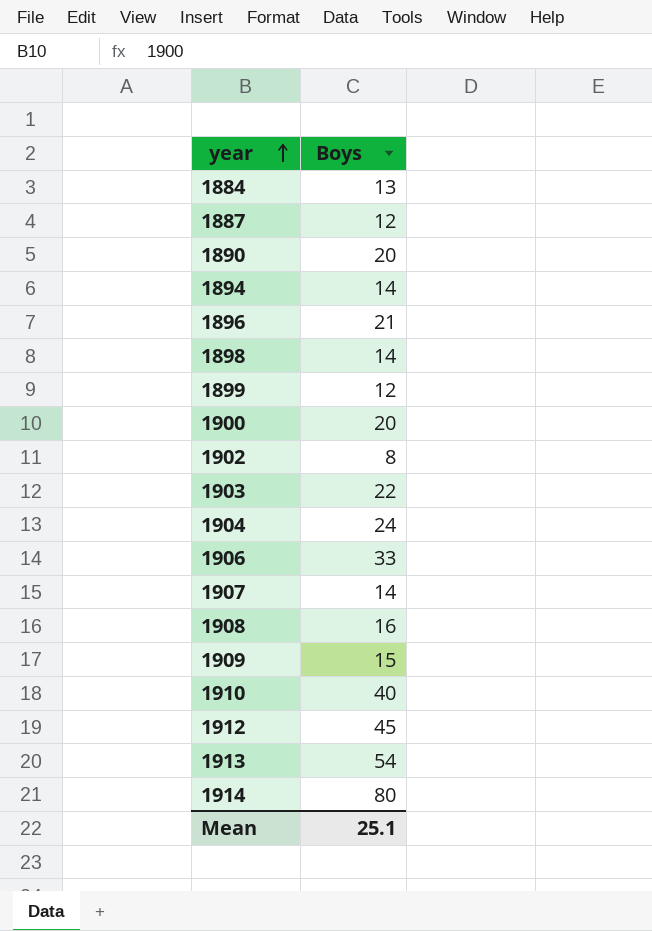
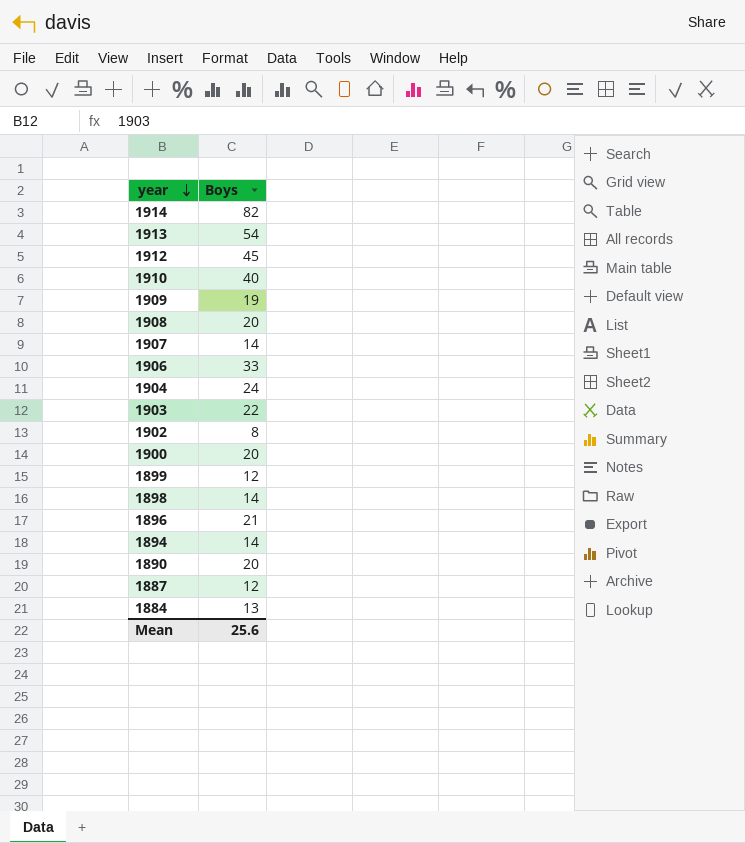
row order: year ascending -> year descending
1914 | Boys: 80 -> 82
1909 | Boys: 15 -> 19
1908 | Boys: 16 -> 20
Mean | Boys: 25.1 -> 25.6

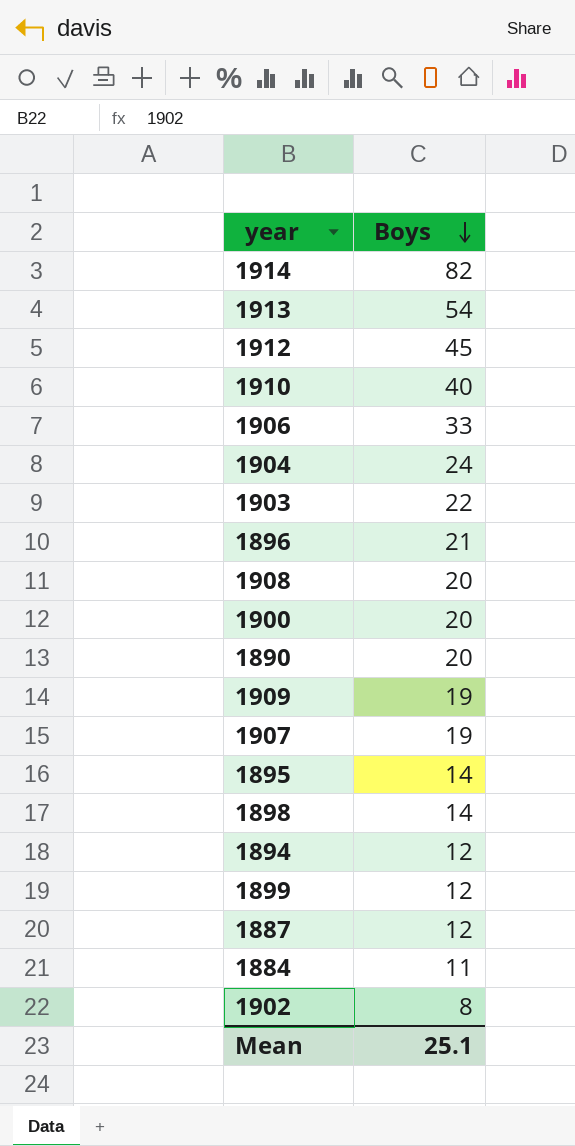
row order: year descending -> Boys descending
1907 | Boys: 14 -> 19
row 1895: none -> 14
1894 | Boys: 14 -> 12
1884 | Boys: 13 -> 11
Mean | Boys: 25.6 -> 25.1

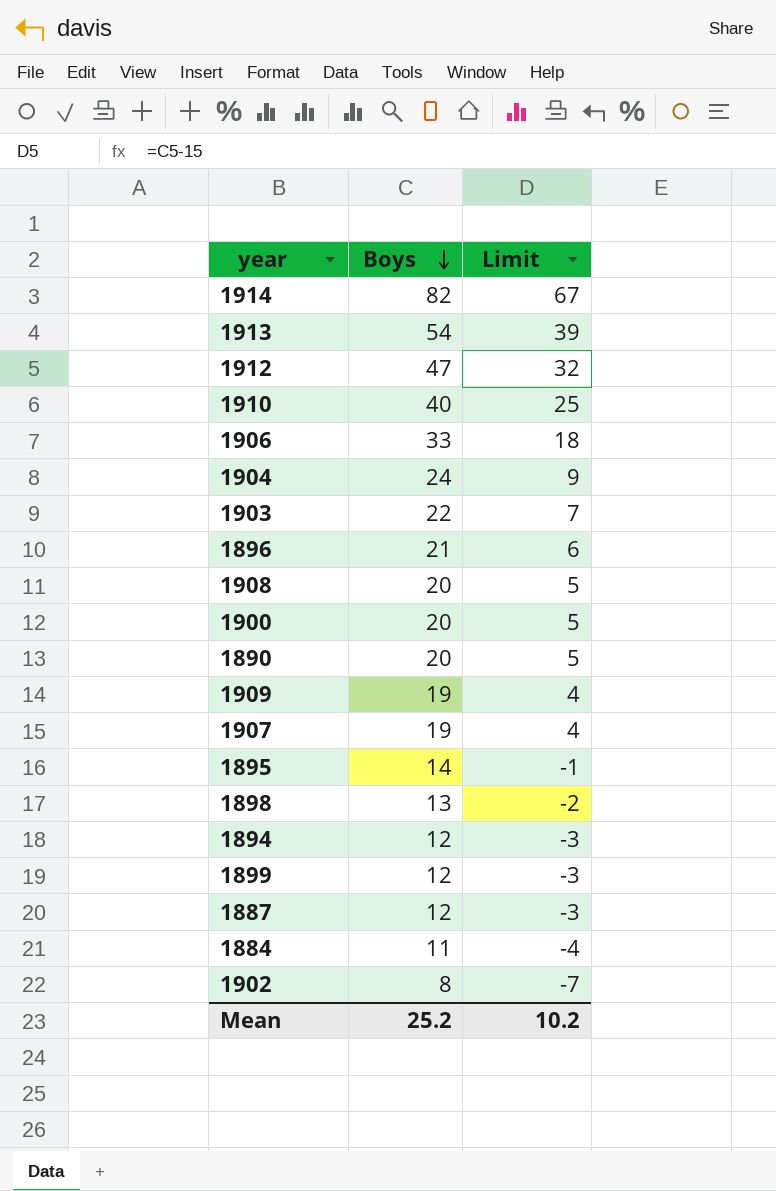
column Limit | formula: none -> [Boys] - 15
1912 | Boys: 45 -> 47
1898 | Boys: 14 -> 13
Mean | Boys: 25.1 -> 25.2

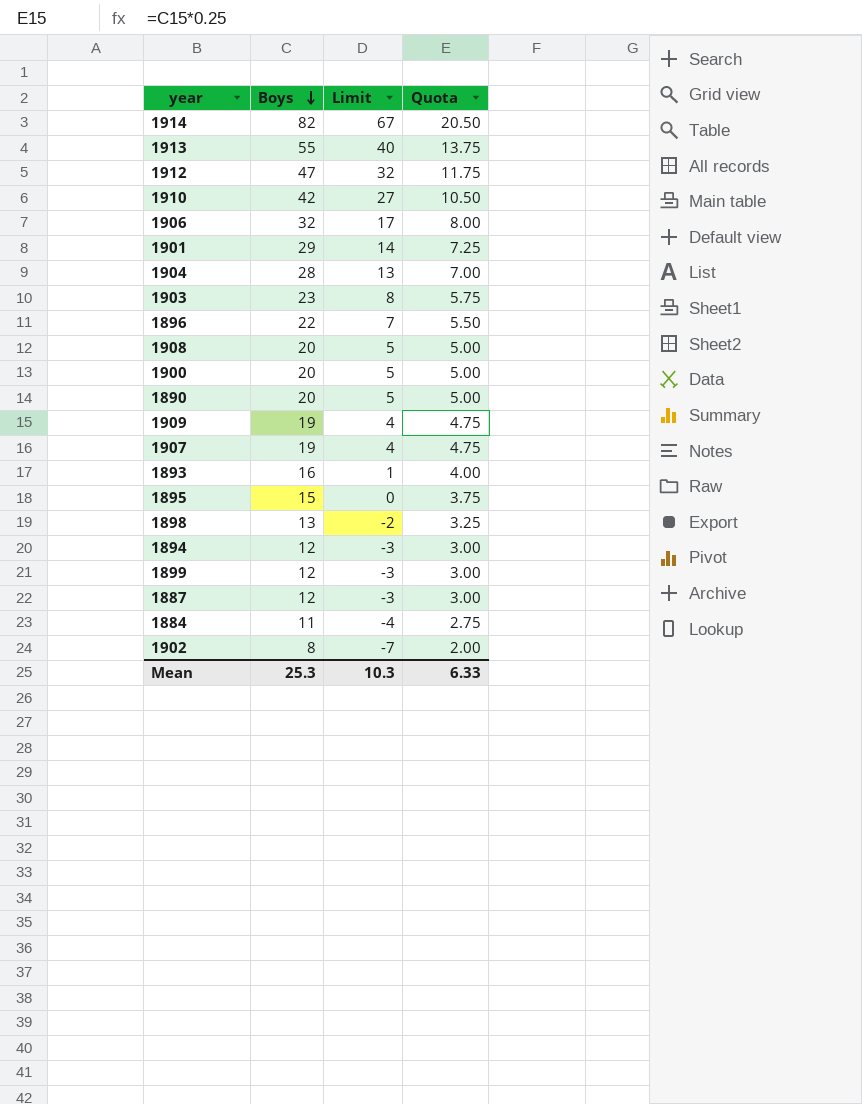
column Quota | formula: none -> [Boys] * 0.25
1913 | Boys: 54 -> 55
1913 | Limit: 39 -> 40
1910 | Boys: 40 -> 42
1910 | Limit: 25 -> 27
1906 | Boys: 33 -> 32
1906 | Limit: 18 -> 17
row 1901: none -> 29 | 14 | 7.25
1904 | Boys: 24 -> 28
1904 | Limit: 9 -> 13
1903 | Boys: 22 -> 23
1903 | Limit: 7 -> 8
1896 | Boys: 21 -> 22
1896 | Limit: 6 -> 7
row 1893: none -> 16 | 1 | 4.00
1895 | Boys: 14 -> 15
1895 | Limit: -1 -> 0
Mean | Boys: 25.2 -> 25.3
Mean | Limit: 10.2 -> 10.3

